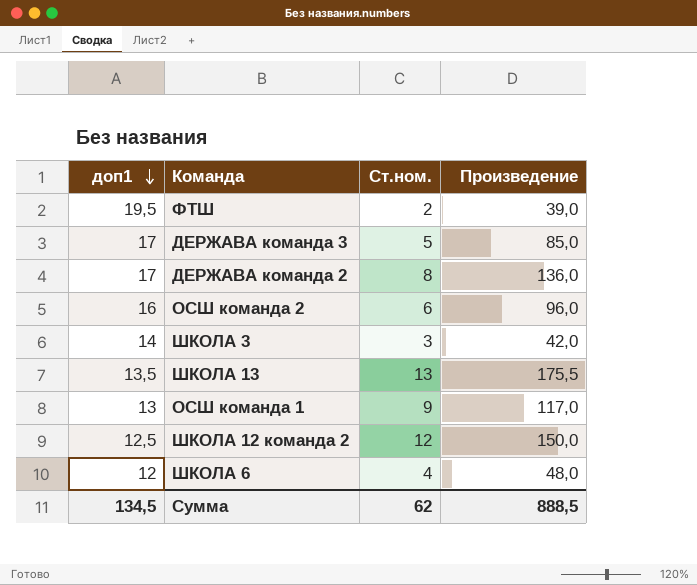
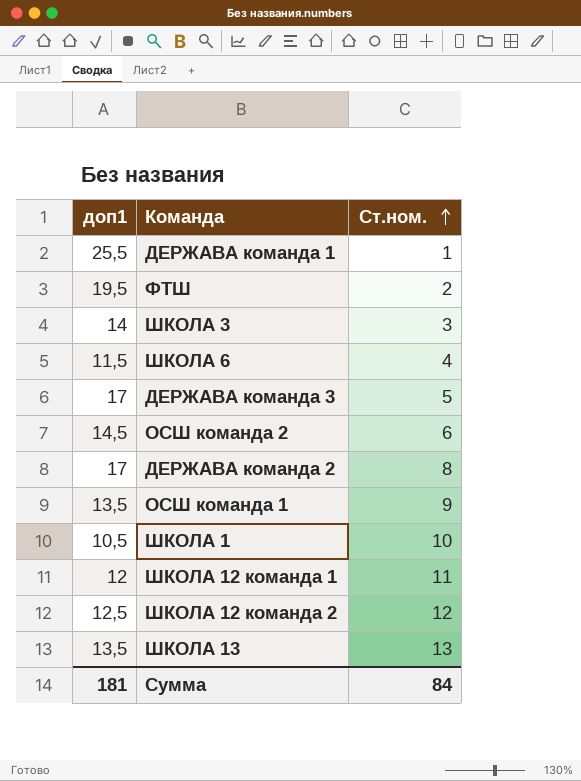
row order: доп1 descending -> Ст.ном. ascending
column Произведение | formula: [доп1] * [Ст.ном.] -> none
row ДЕРЖАВА команда 1: none -> 25,5 | 1
ШКОЛА 6 | доп1: 12 -> 11,5
ОСШ команда 2 | доп1: 16 -> 14,5
ОСШ команда 1 | доп1: 13 -> 13,5
row ШКОЛА 1: none -> 10,5 | 10
row ШКОЛА 12 команда 1: none -> 12 | 11
Сумма | доп1: 134,5 -> 181
Сумма | Ст.ном.: 62 -> 84

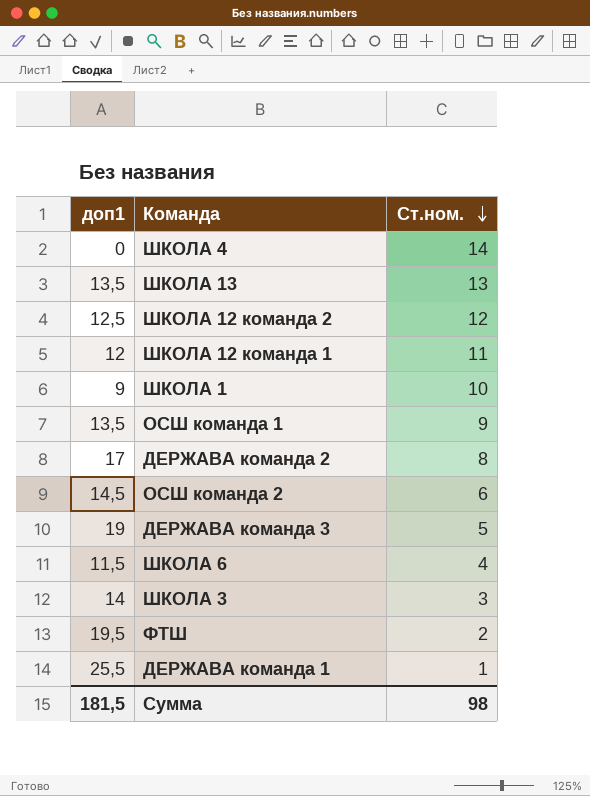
row order: Ст.ном. ascending -> Ст.ном. descending
row ШКОЛА 4: none -> 0 | 14
ШКОЛА 1 | доп1: 10,5 -> 9
ДЕРЖАВА команда 3 | доп1: 17 -> 19
Сумма | доп1: 181 -> 181,5
Сумма | Ст.ном.: 84 -> 98

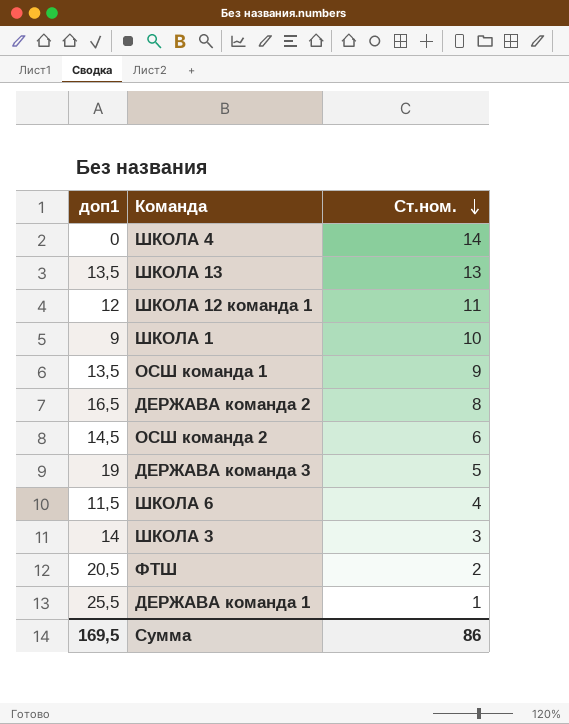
row ШКОЛА 12 команда 2: 12,5 | 12 -> none
ДЕРЖАВА команда 2 | доп1: 17 -> 16,5
ФТШ | доп1: 19,5 -> 20,5
Сумма | доп1: 181,5 -> 169,5
Сумма | Ст.ном.: 98 -> 86

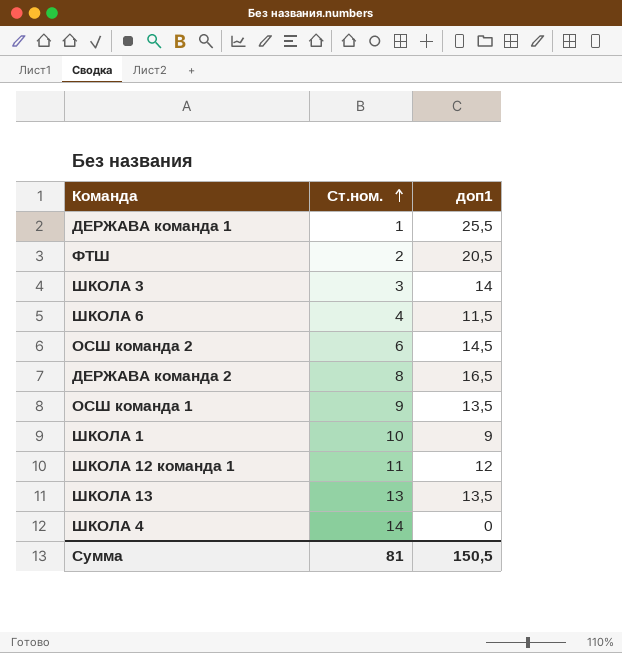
row order: Ст.ном. descending -> Ст.ном. ascending
column доп1 | position: 1 -> 3
row ДЕРЖАВА команда 3: 19 | 5 -> none
Сумма | Ст.ном.: 86 -> 81
Сумма | доп1: 169,5 -> 150,5

